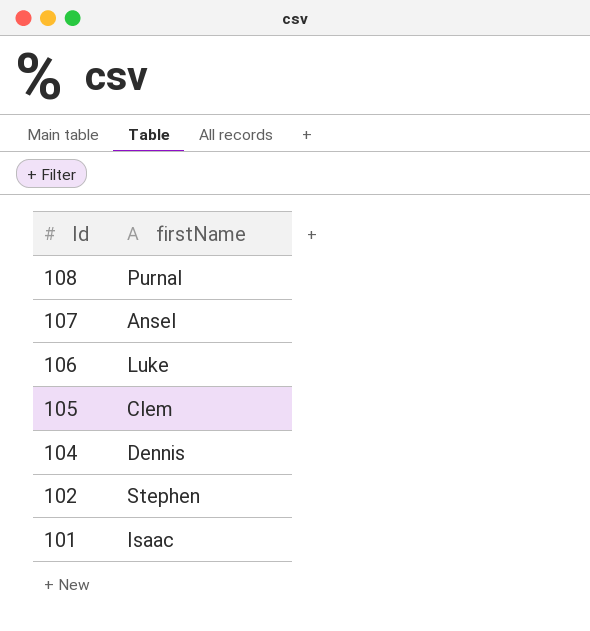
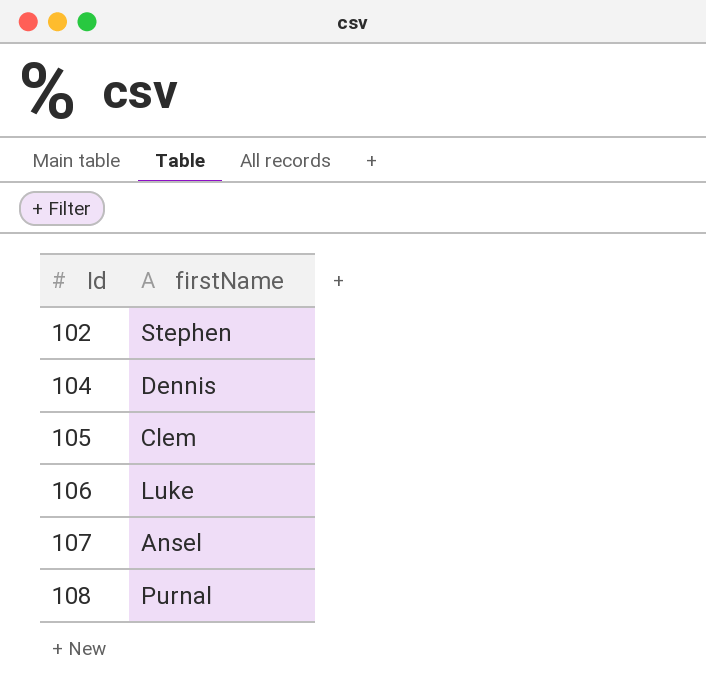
row order: Id descending -> Id ascending
row 101: Isaac -> none

